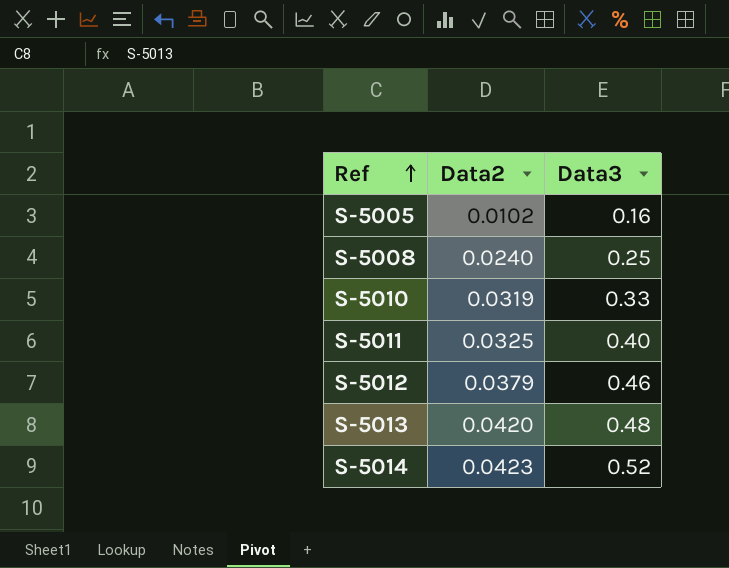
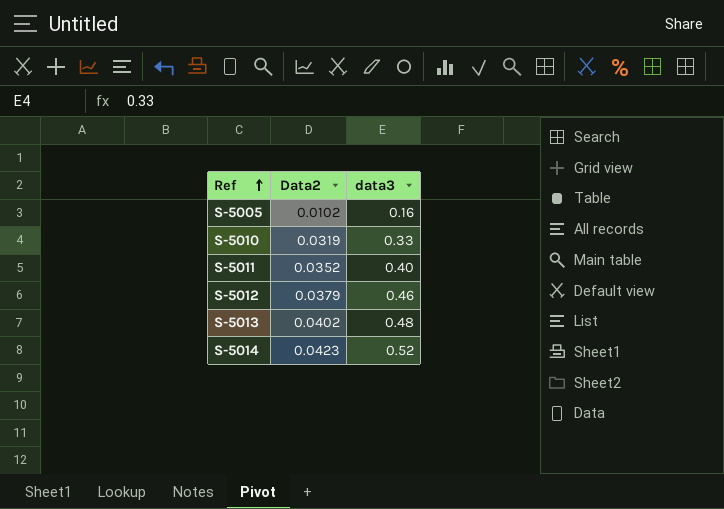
column name: Data3 -> data3
row S-5008: 0.0240 | 0.25 -> none
S-5011 | Data2: 0.0325 -> 0.0352
S-5013 | Data2: 0.0420 -> 0.0402

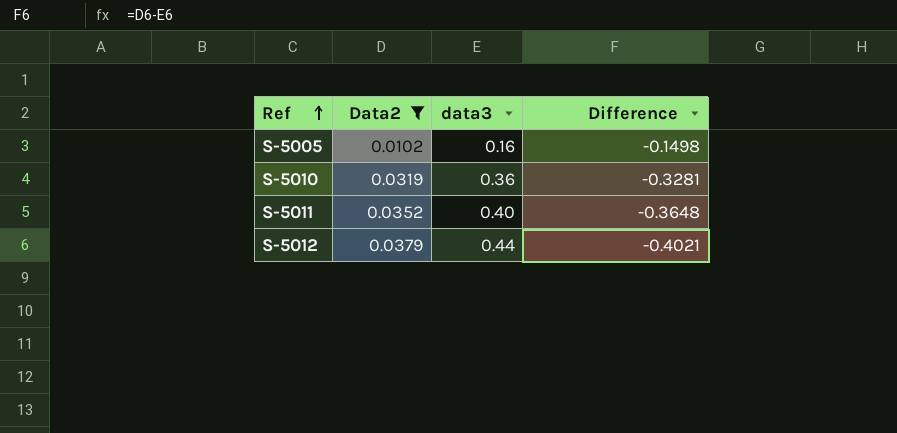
filter: none -> Data2 <= 0.0379
column Difference | formula: none -> [Data2] - [data3]
S-5010 | data3: 0.33 -> 0.36
S-5012 | data3: 0.46 -> 0.44

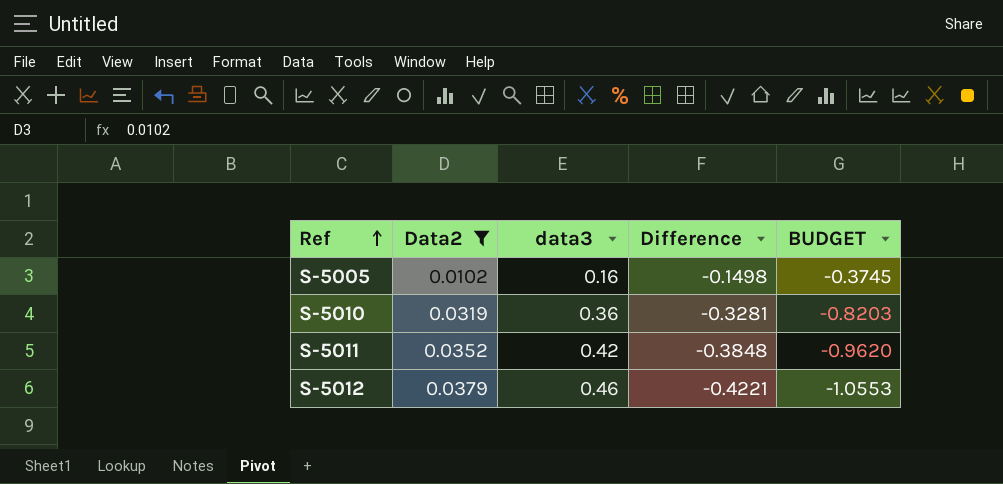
column BUDGET | formula: none -> [Difference] * 2.5
S-5011 | data3: 0.40 -> 0.42
S-5011 | Difference: -0.3648 -> -0.3848
S-5012 | data3: 0.44 -> 0.46
S-5012 | Difference: -0.4021 -> -0.4221

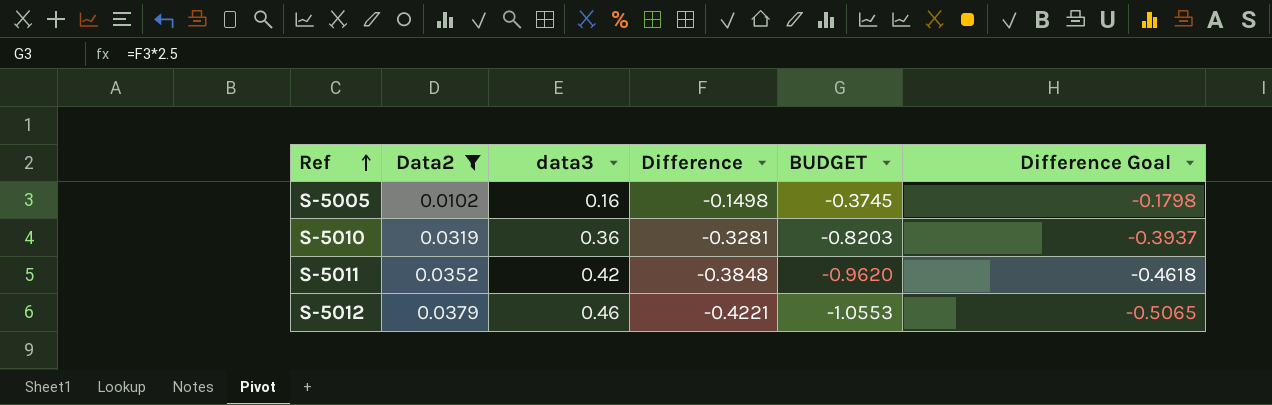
column Difference Goal | formula: none -> [Difference] * 1.2

